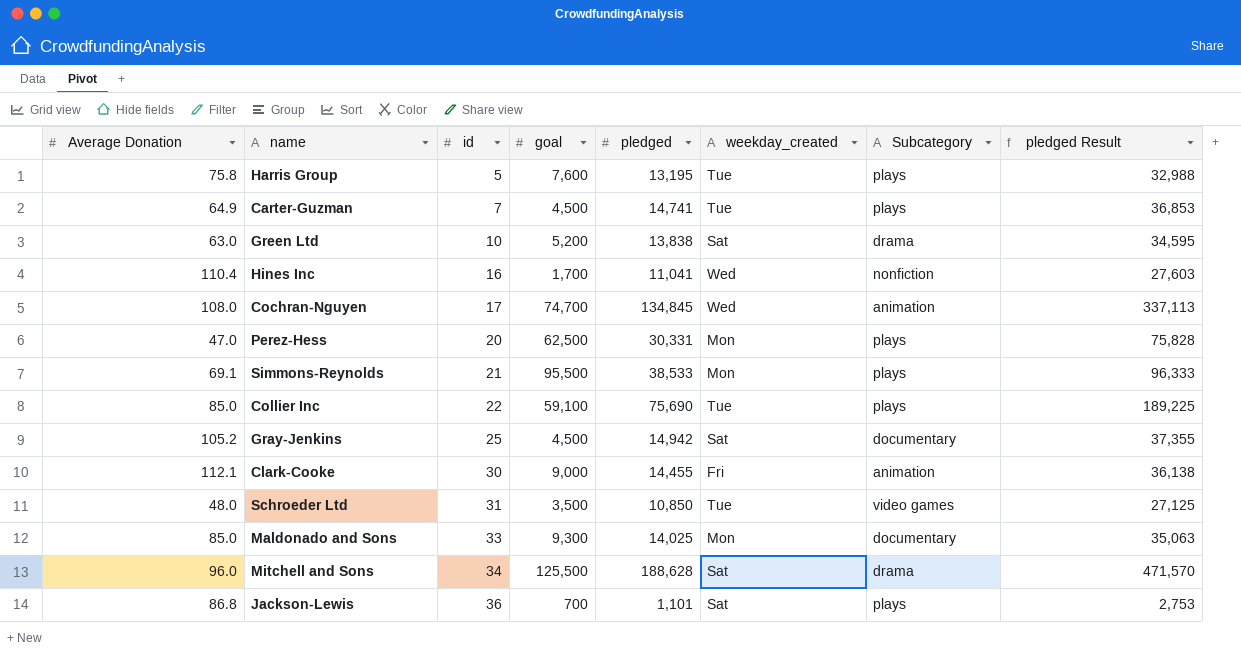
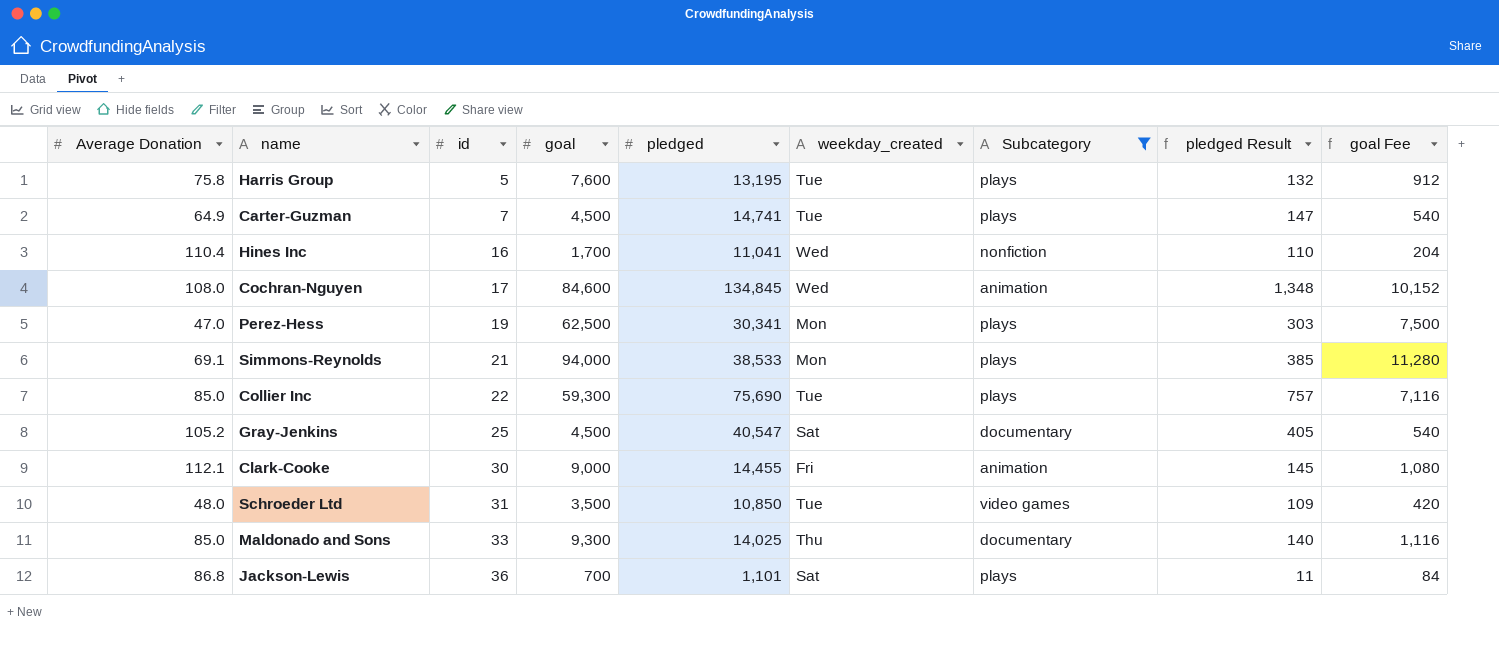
filter: none -> Subcategory != drama
column pledged Result | formula: [pledged] * 2.5 -> [pledged] * 0.01
column goal Fee | formula: none -> [goal] * 0.12
Cochran-Nguyen | goal: 74,700 -> 84,600
Perez-Hess | id: 20 -> 19
Perez-Hess | pledged: 30,331 -> 30,341
Simmons-Reynolds | goal: 95,500 -> 94,000
Collier Inc | goal: 59,100 -> 59,300
Gray-Jenkins | pledged: 14,942 -> 40,547
Maldonado and Sons | weekday_created: Mon -> Thu

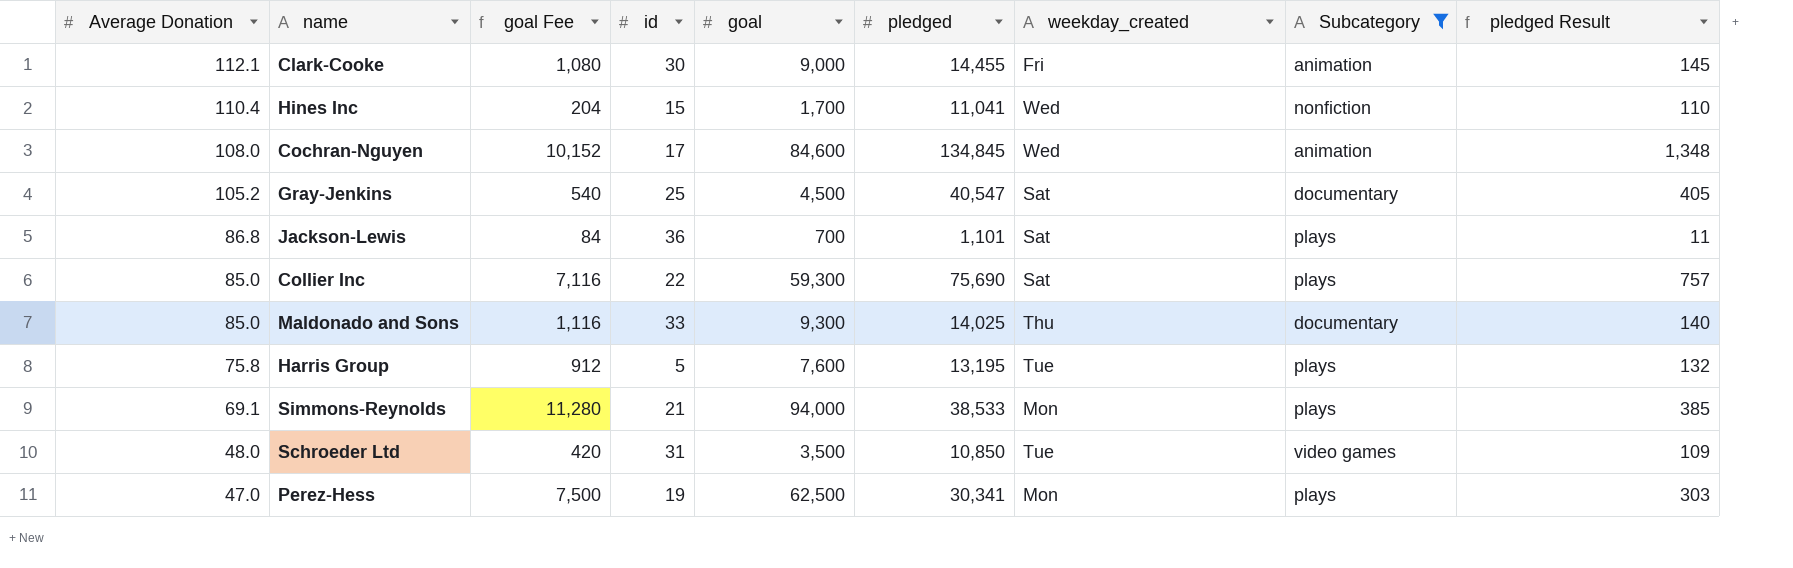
row order: id ascending -> Average Donation descending
column goal Fee | position: 9 -> 3
row Carter-Guzman: 64.9 | 7 | 4,500 | 14,741 | Tue | plays | 147 | 540 -> none
Hines Inc | id: 16 -> 15
Collier Inc | weekday_created: Tue -> Sat

